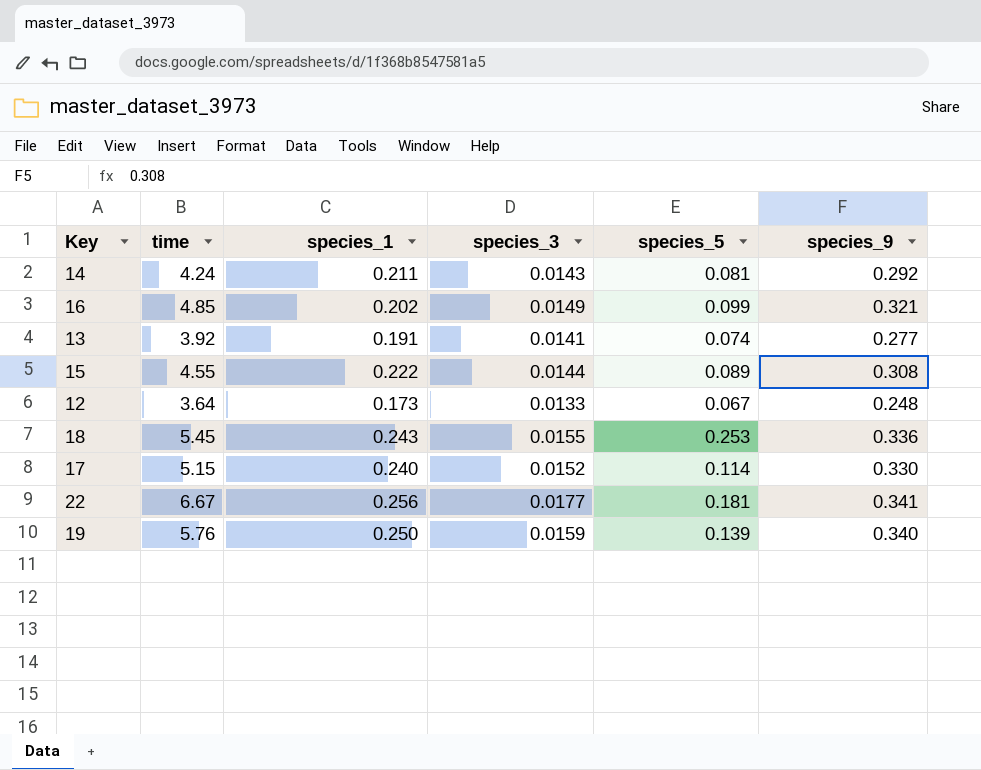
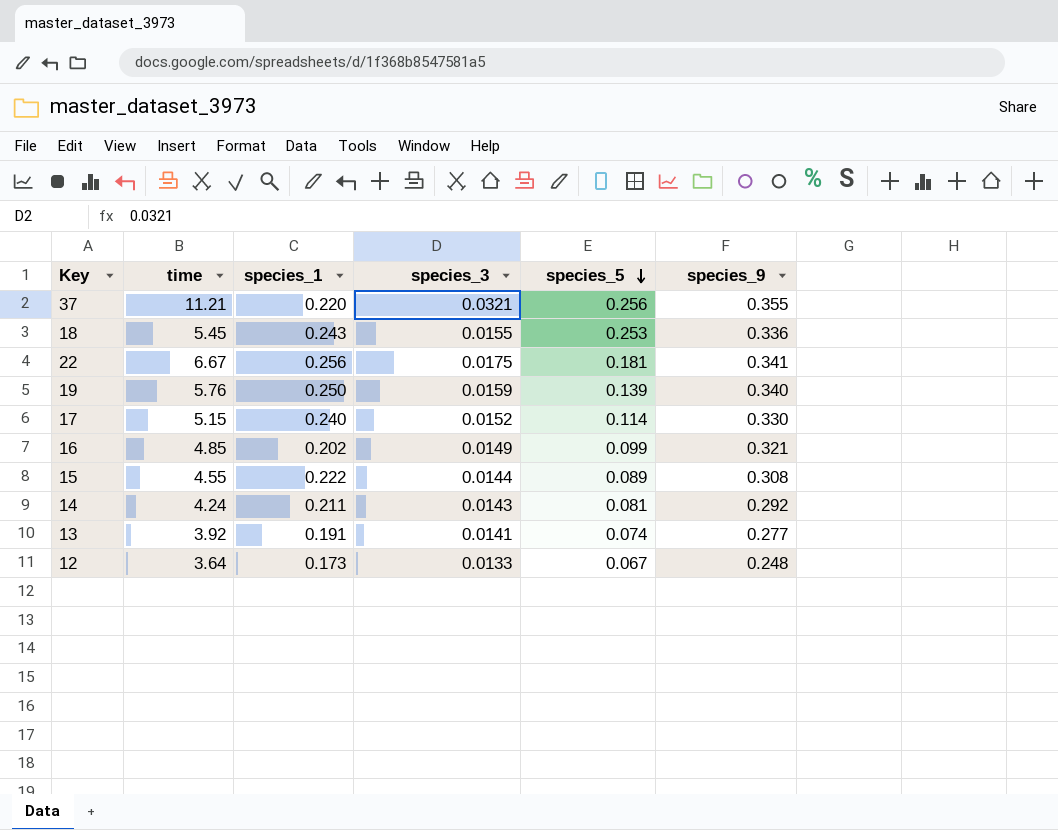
row order: none -> species_5 descending
row 37: none -> 11.21 | 0.220 | 0.0321 | 0.256 | 0.355
22 | species_3: 0.0177 -> 0.0175

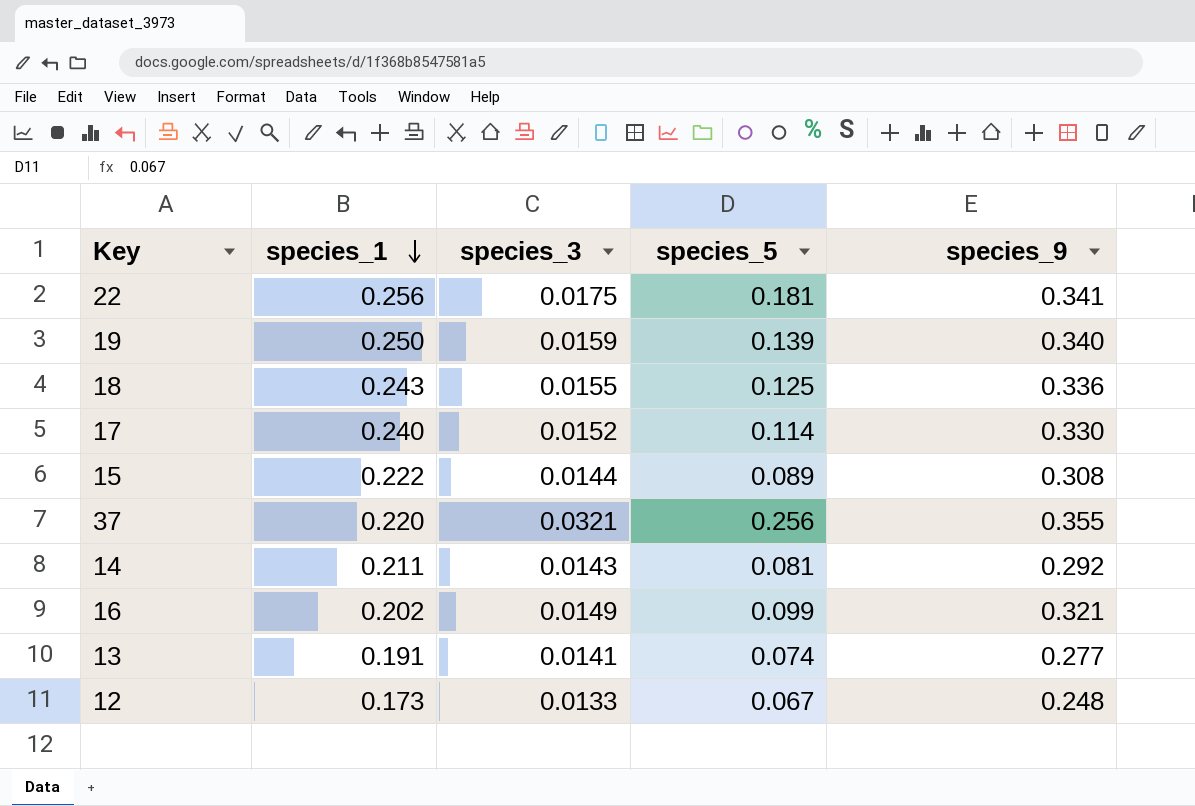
row order: species_5 descending -> species_1 descending
column time | position: 2 -> none
18 | species_5: 0.253 -> 0.125

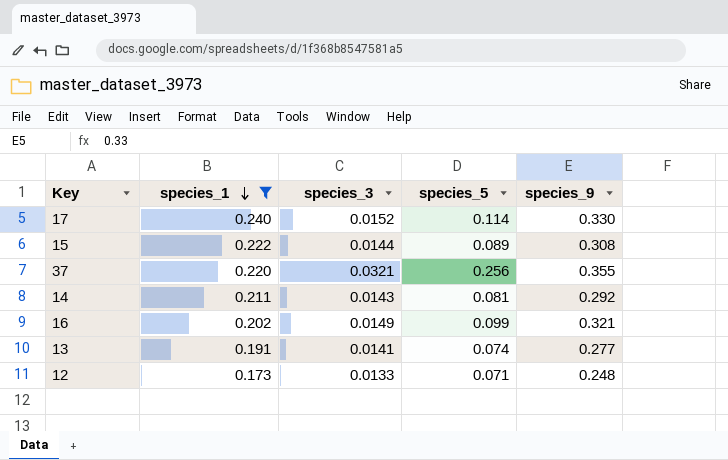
filter: none -> species_1 <= 0.240
12 | species_5: 0.067 -> 0.071

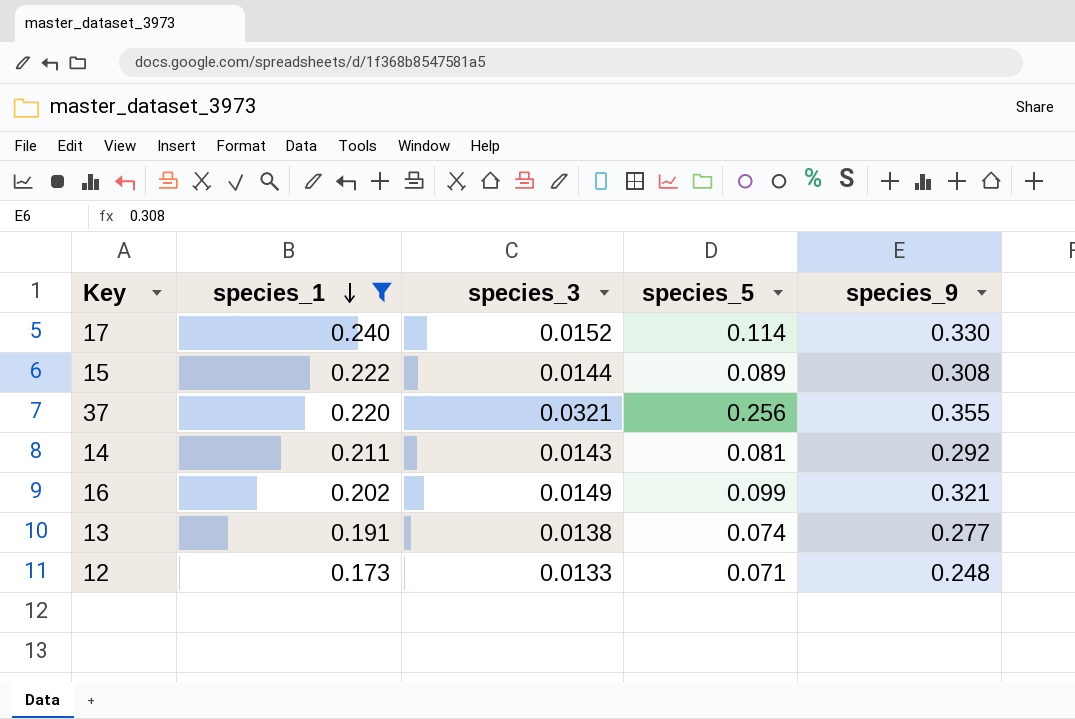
13 | species_3: 0.0141 -> 0.0138

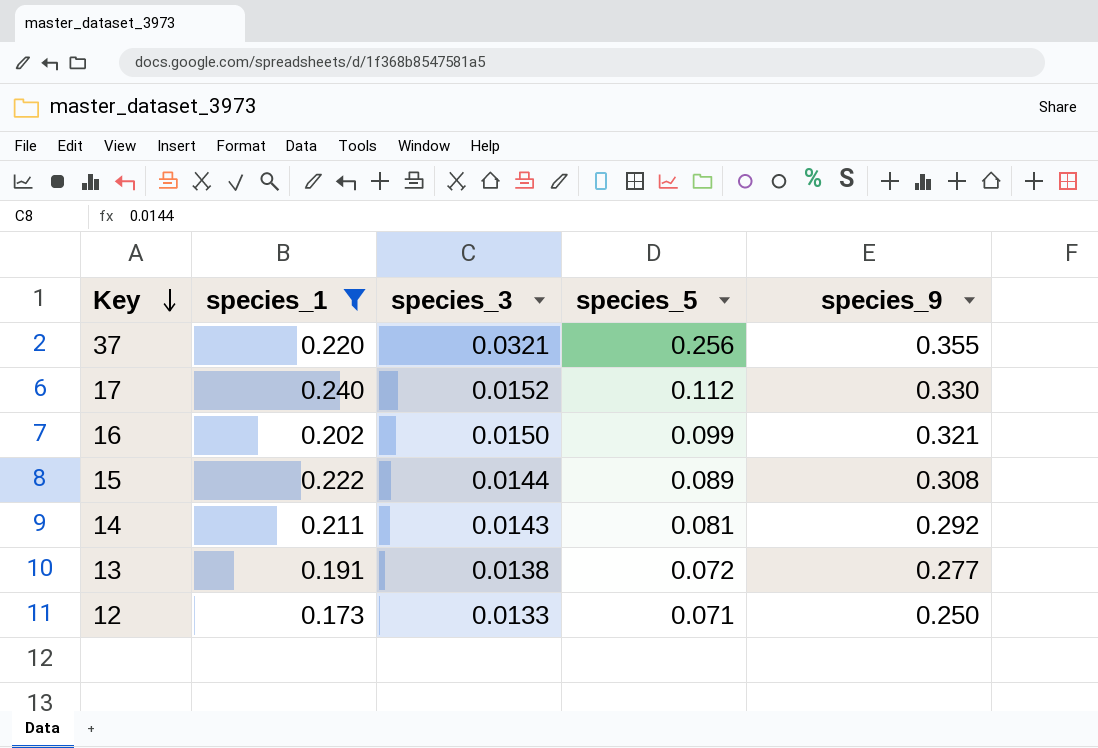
row order: species_1 descending -> Key descending
17 | species_5: 0.114 -> 0.112
16 | species_3: 0.0149 -> 0.0150
13 | species_5: 0.074 -> 0.072
12 | species_9: 0.248 -> 0.250

